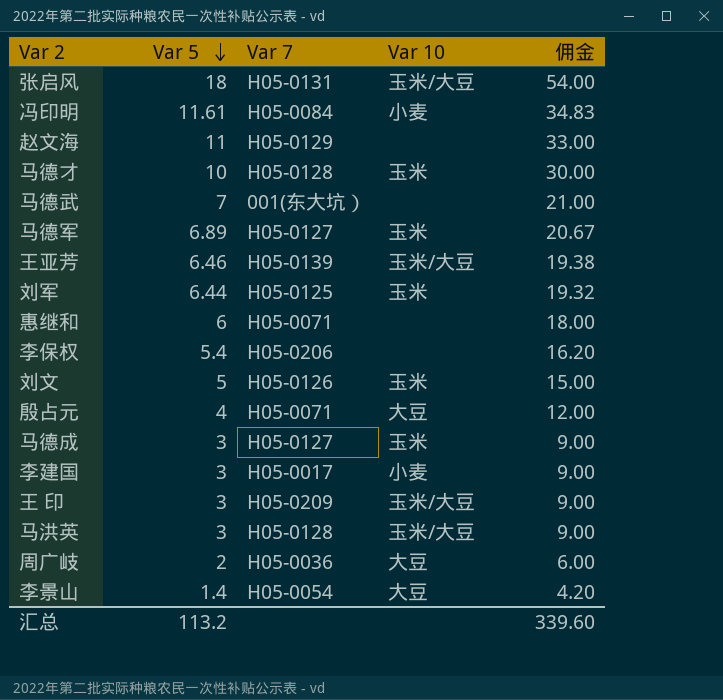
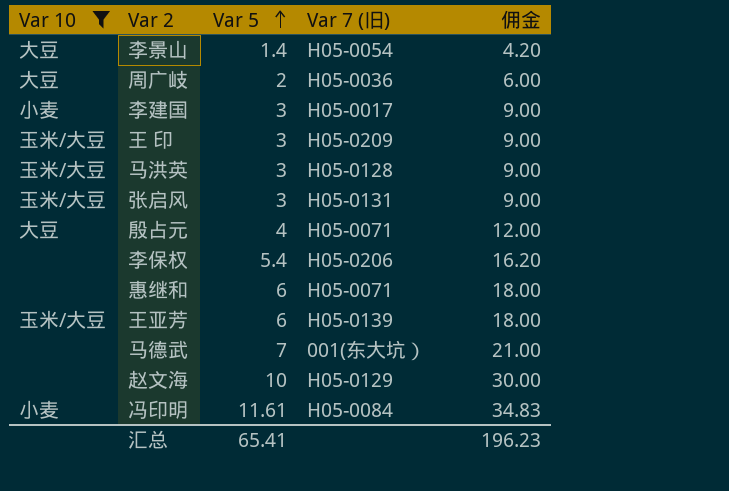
filter: none -> Var 10 != 玉米
row order: Var 5 descending -> Var 5 ascending
column Var 10 | position: 4 -> 1
column name: Var 7 -> Var 7 (旧)
张启风 | Var 5: 18 -> 3
张启风 | 佣金: 54.00 -> 9.00
王亚芳 | Var 5: 6.46 -> 6
王亚芳 | 佣金: 19.38 -> 18.00
赵文海 | Var 5: 11 -> 10
赵文海 | 佣金: 33.00 -> 30.00
汇总 | Var 5: 113.2 -> 65.41
汇总 | 佣金: 339.60 -> 196.23

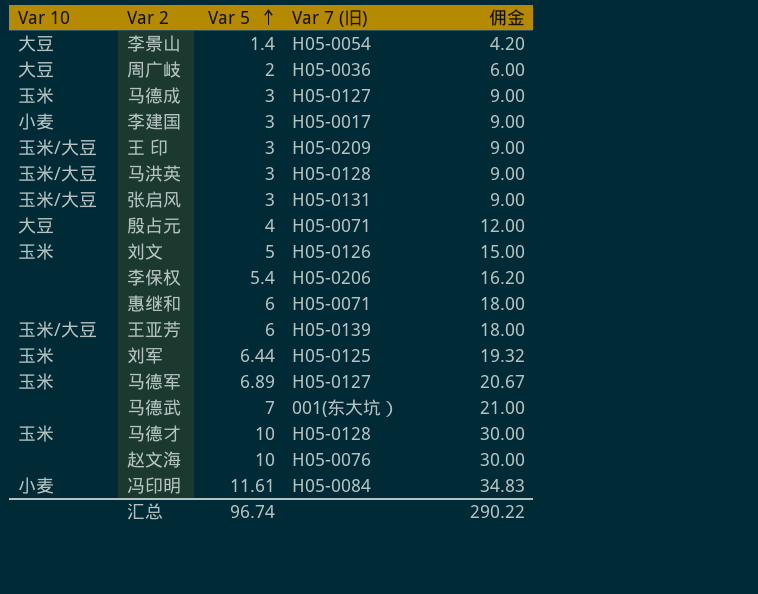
filter: Var 10 != 玉米 -> none
赵文海 | Var 7 (旧): H05-0129 -> H05-0076
汇总 | Var 5: 65.41 -> 96.74
汇总 | 佣金: 196.23 -> 290.22

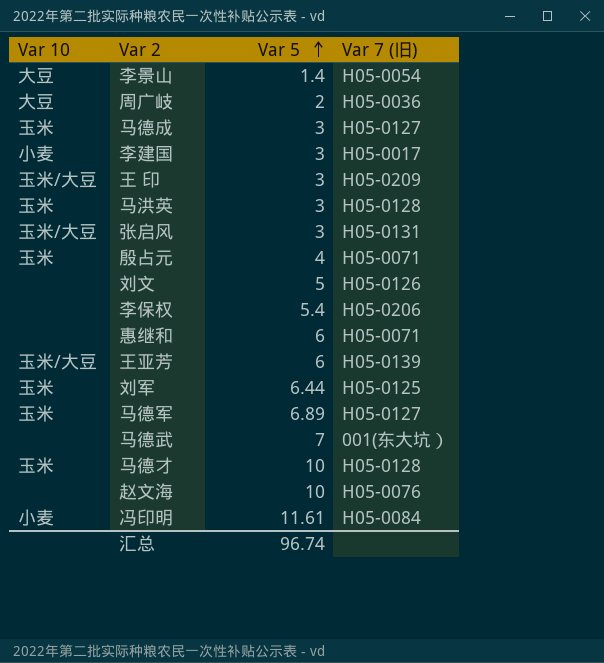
column 佣金 | formula: [Var 5] * 3 -> none
马洪英 | Var 10: 玉米/大豆 -> 玉米
殷占元 | Var 10: 大豆 -> 玉米
刘文 | Var 10: 玉米 -> none

